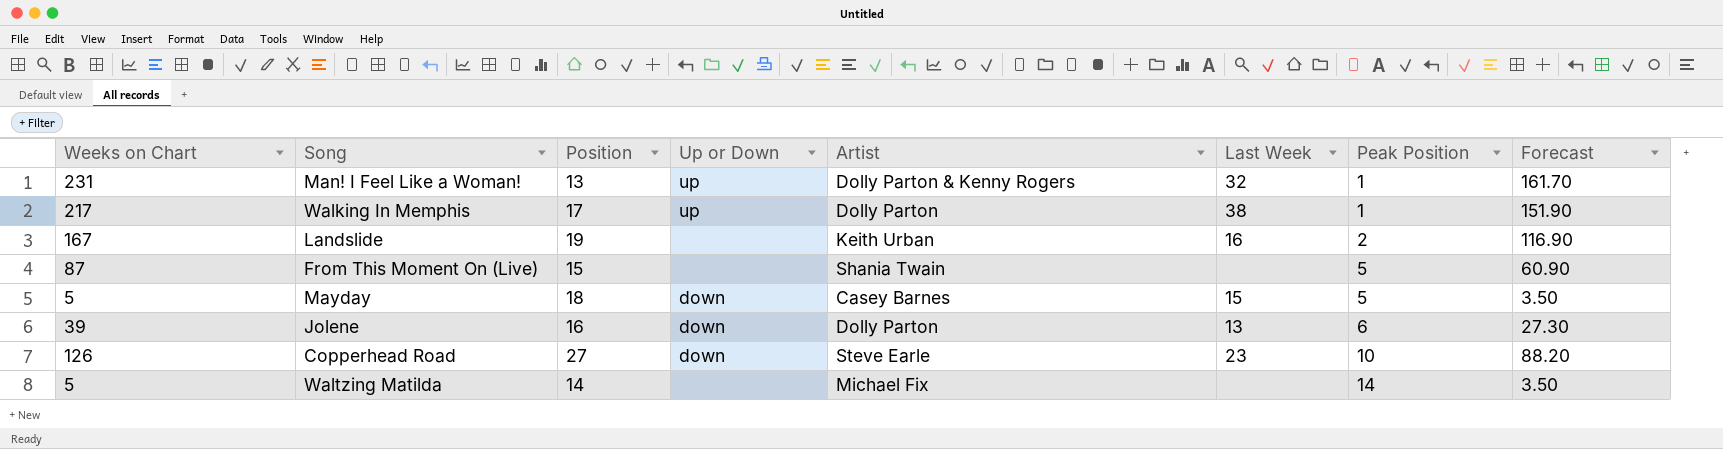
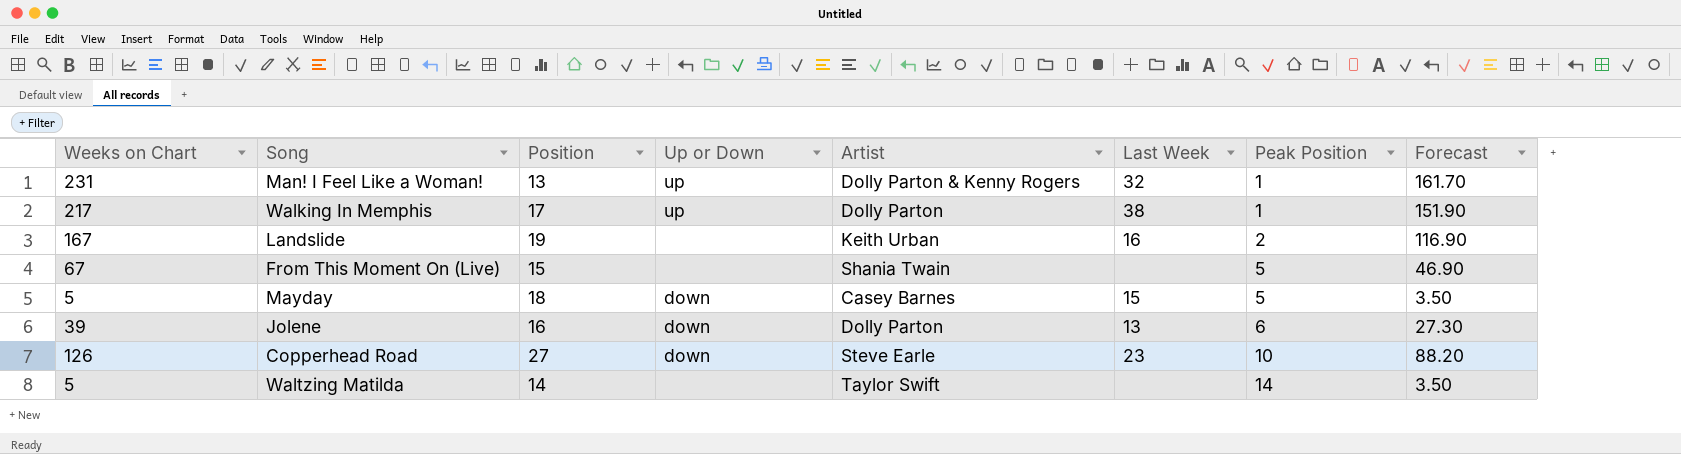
From This Moment On (Live) | Weeks on Chart: 87 -> 67
From This Moment On (Live) | Forecast: 60.90 -> 46.90
Waltzing Matilda | Artist: Michael Fix -> Taylor Swift

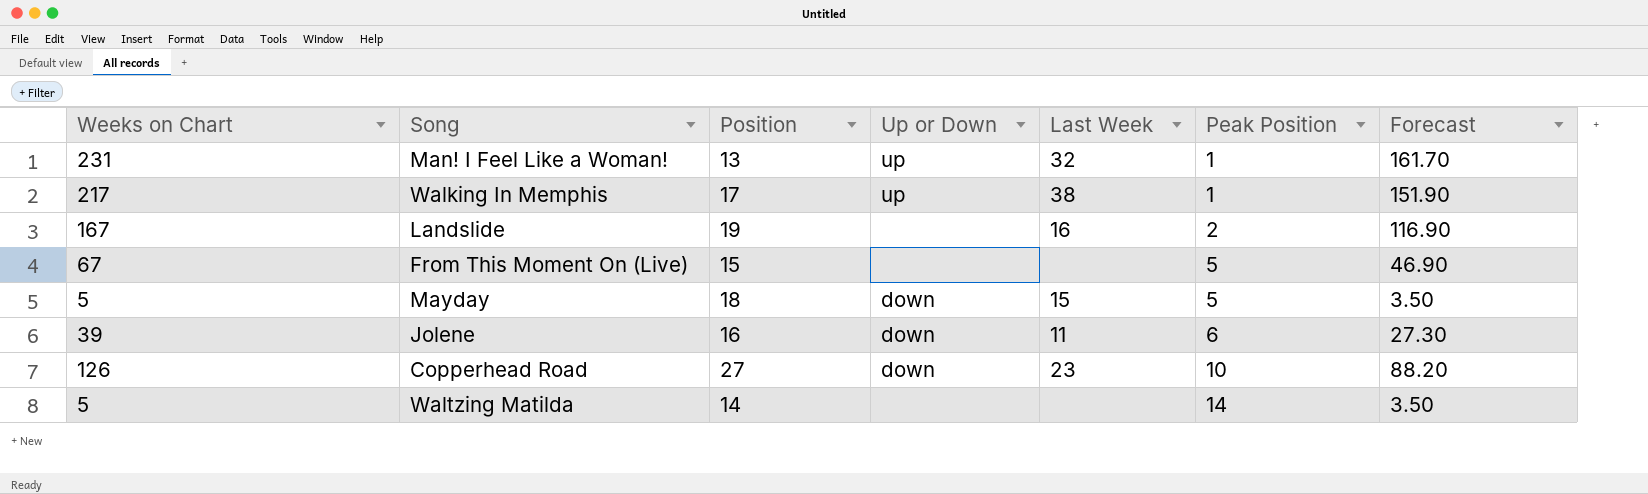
column Artist | position: 5 -> none
Jolene | Last Week: 13 -> 11

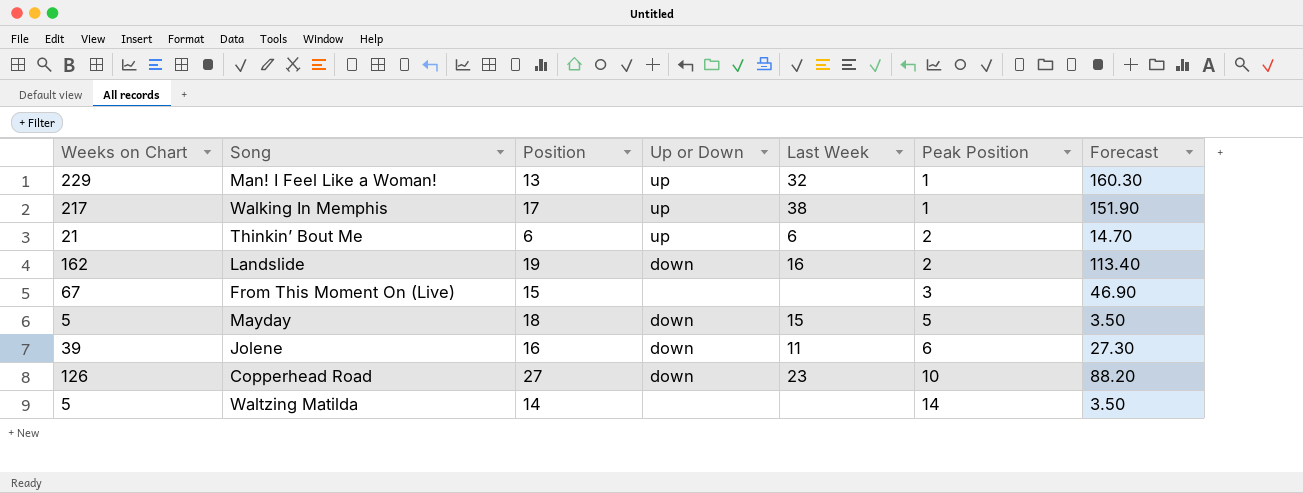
Man! I Feel Like a Woman! | Weeks on Chart: 231 -> 229
Man! I Feel Like a Woman! | Forecast: 161.70 -> 160.30
row Thinkin’ Bout Me: none -> 21 | 6 | up | 6 | 2 | 14.70
Landslide | Weeks on Chart: 167 -> 162
Landslide | Up or Down: none -> down
Landslide | Forecast: 116.90 -> 113.40
From This Moment On (Live) | Peak Position: 5 -> 3

